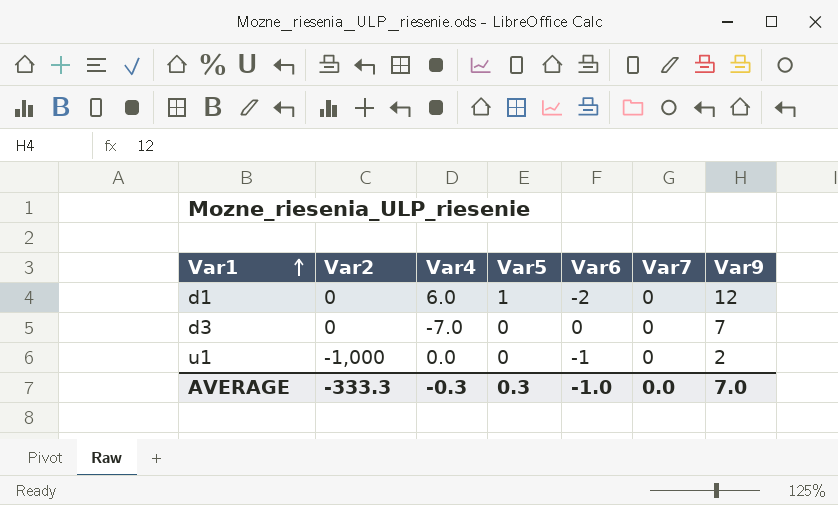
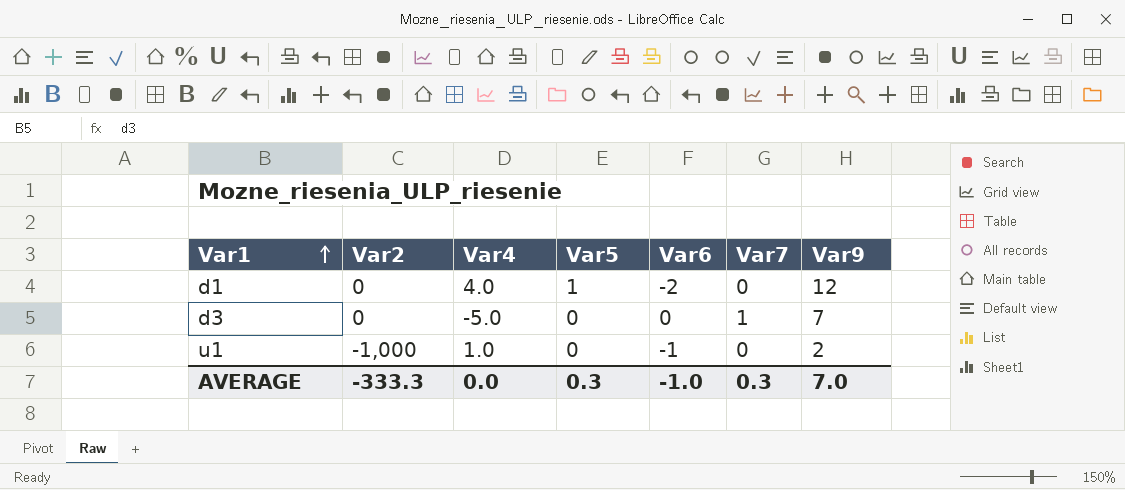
d1 | Var4: 6.0 -> 4.0
d3 | Var4: -7.0 -> -5.0
d3 | Var7: 0 -> 1
u1 | Var4: 0.0 -> 1.0
AVERAGE | Var4: -0.3 -> 0.0
AVERAGE | Var7: 0.0 -> 0.3

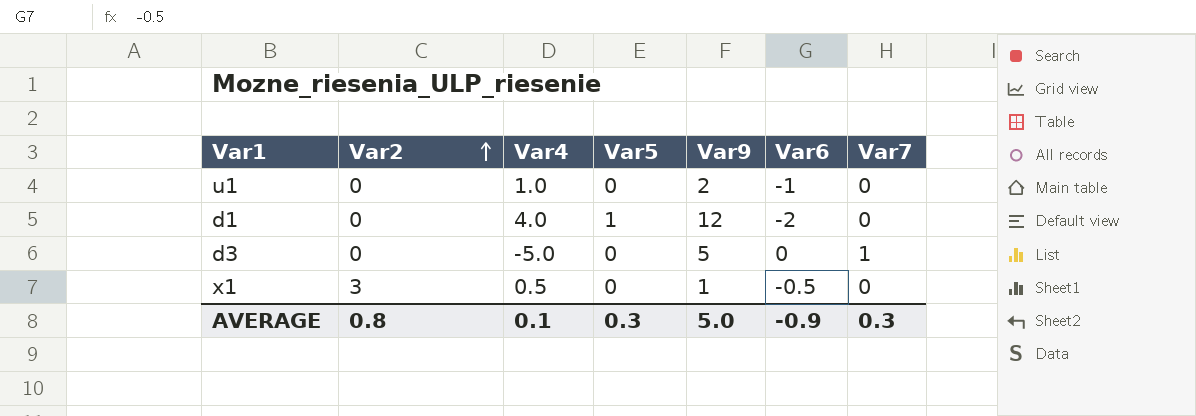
row order: Var1 ascending -> Var2 ascending
column Var9 | position: 7 -> 5
u1 | Var2: -1,000 -> 0
d3 | Var9: 7 -> 5
row x1: none -> 3 | 0.5 | 0 | 1 | -0.5 | 0
AVERAGE | Var2: -333.3 -> 0.8
AVERAGE | Var4: 0.0 -> 0.1
AVERAGE | Var9: 7.0 -> 5.0
AVERAGE | Var6: -1.0 -> -0.9

